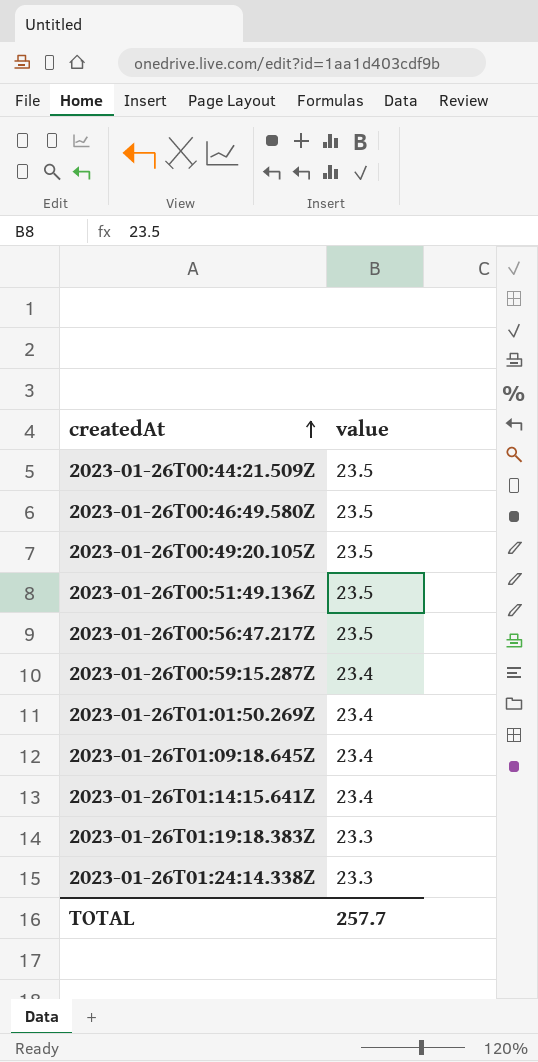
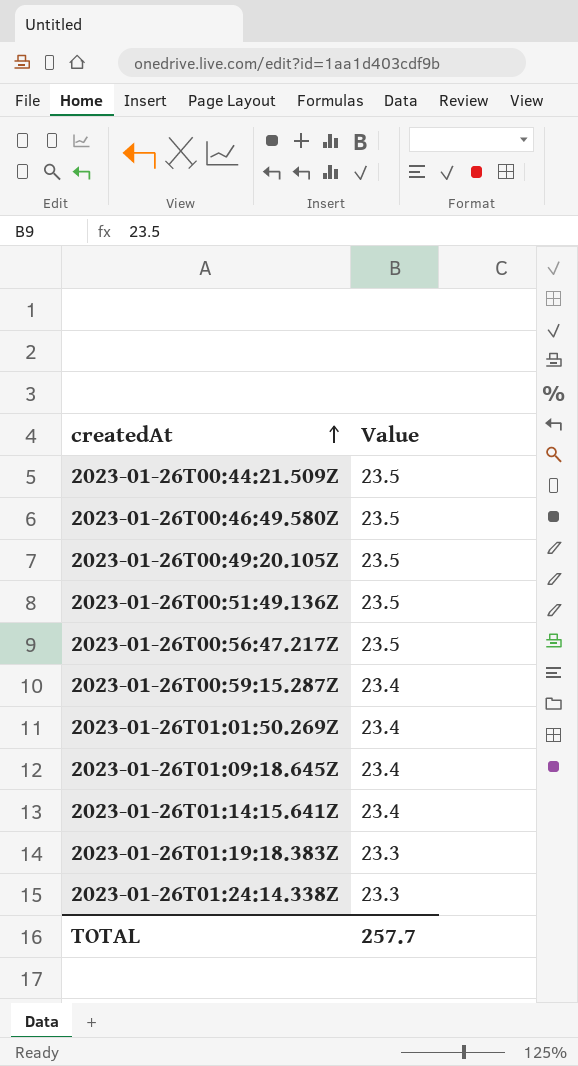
column name: value -> Value

